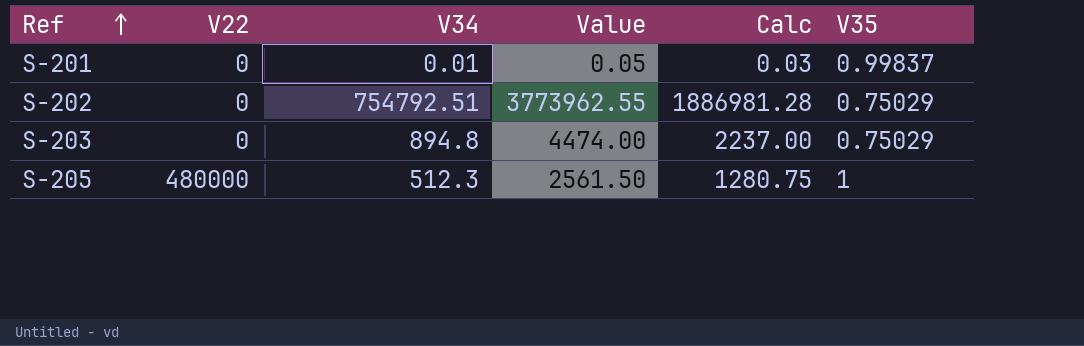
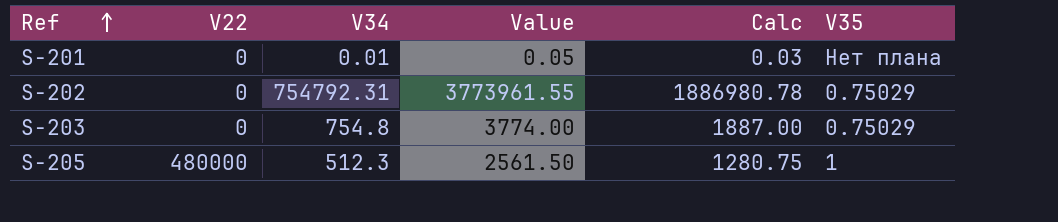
S-201 | V35: 0.99837 -> Нет плана
S-202 | V34: 754792.51 -> 754792.31
S-202 | Value: 3773962.55 -> 3773961.55
S-202 | Calc: 1886981.28 -> 1886980.78
S-203 | V34: 894.8 -> 754.8
S-203 | Value: 4474.00 -> 3774.00
S-203 | Calc: 2237.00 -> 1887.00

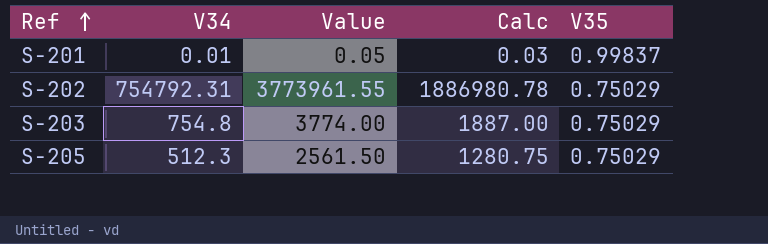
column V22 | position: 2 -> none
S-201 | V35: Нет плана -> 0.99837
S-205 | V35: 1 -> 0.75029

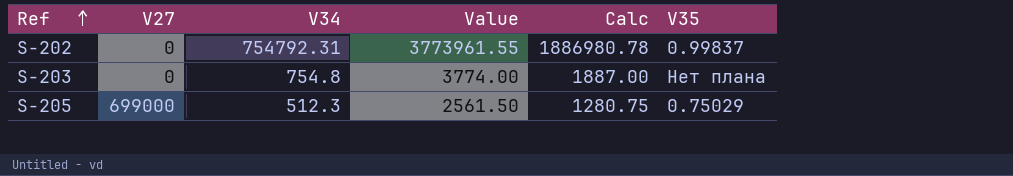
column V27 | position: none -> 2
row S-201: 0.01 | 0.05 | 0.03 | 0.99837 -> none
S-202 | V35: 0.75029 -> 0.99837
S-203 | V35: 0.75029 -> Нет плана

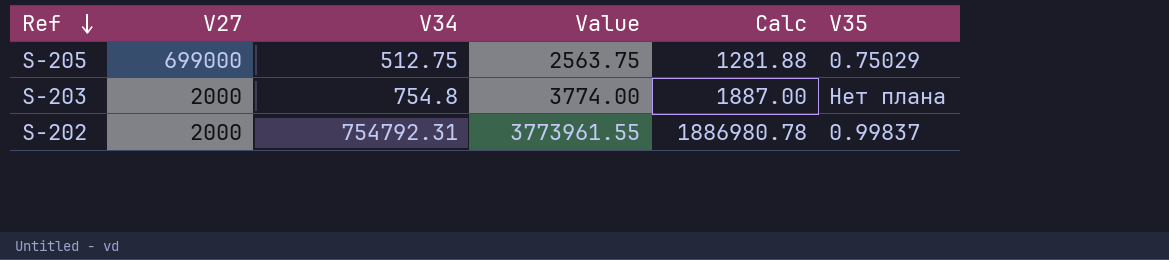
row order: Ref ascending -> Ref descending
S-205 | V34: 512.3 -> 512.75
S-205 | Value: 2561.50 -> 2563.75
S-205 | Calc: 1280.75 -> 1281.88
S-203 | V27: 0 -> 2000
S-202 | V27: 0 -> 2000

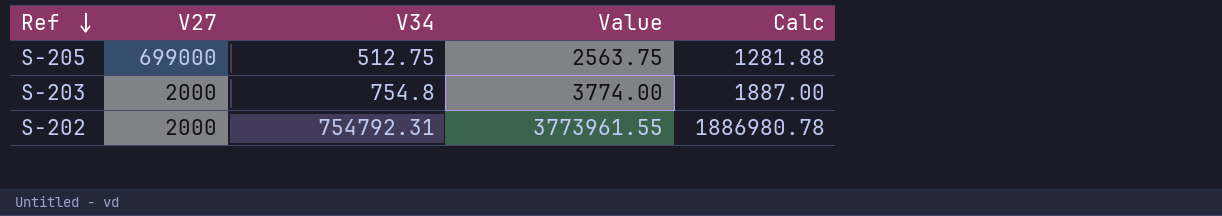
column V35 | position: 6 -> none

